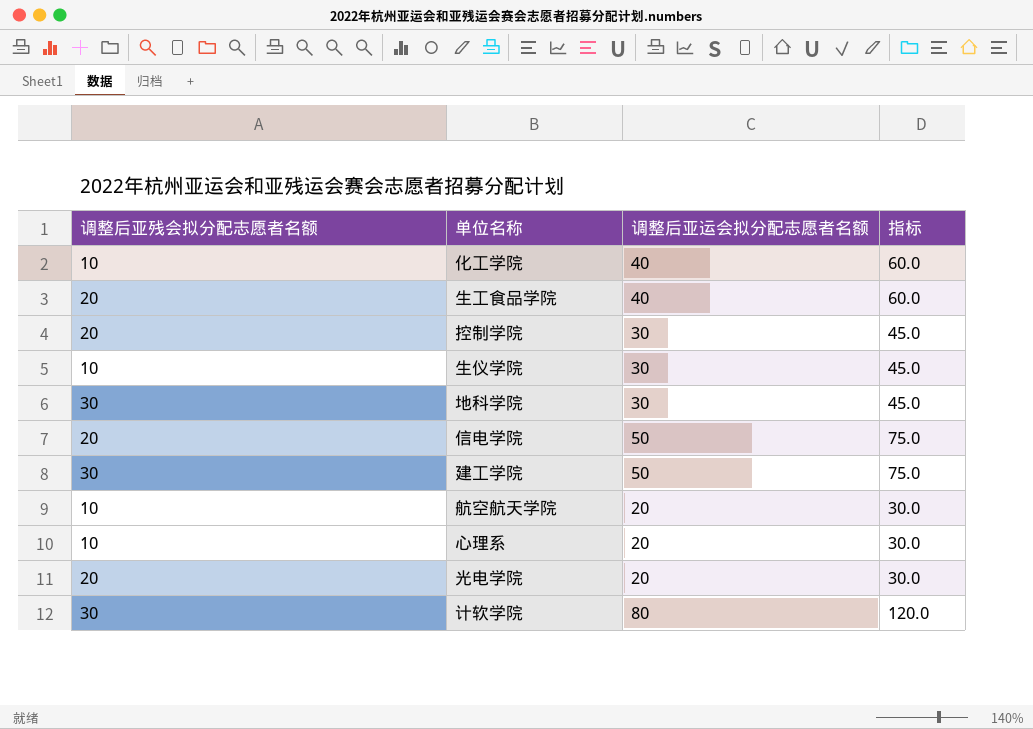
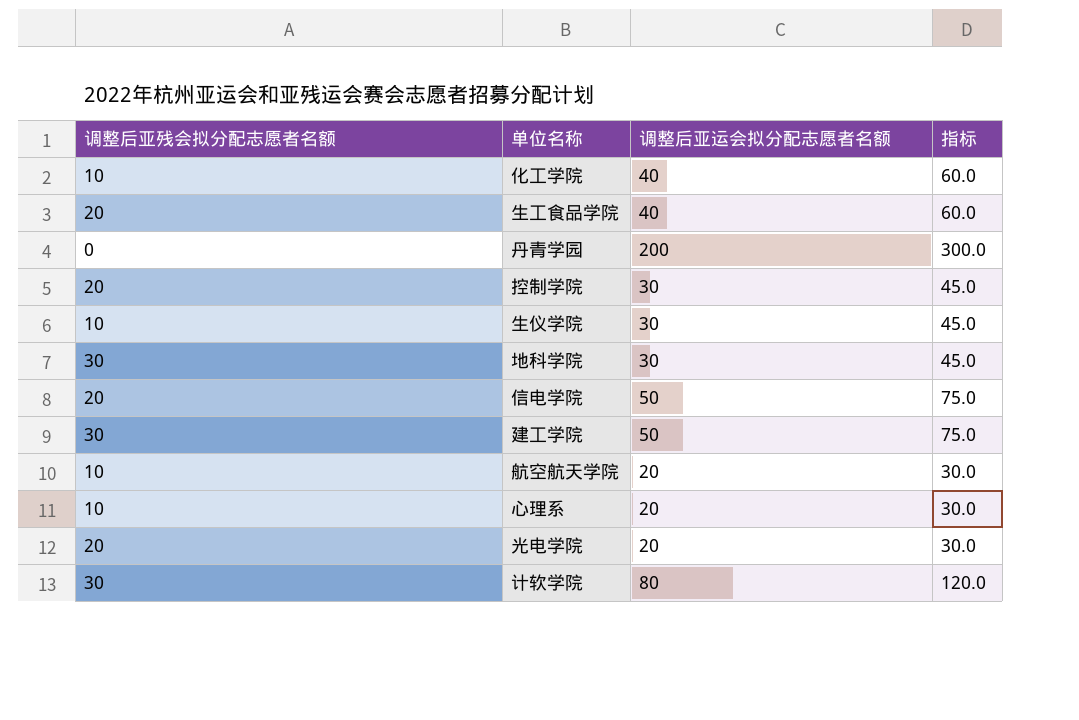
row 丹青学园: none -> 0 | 200 | 300.0

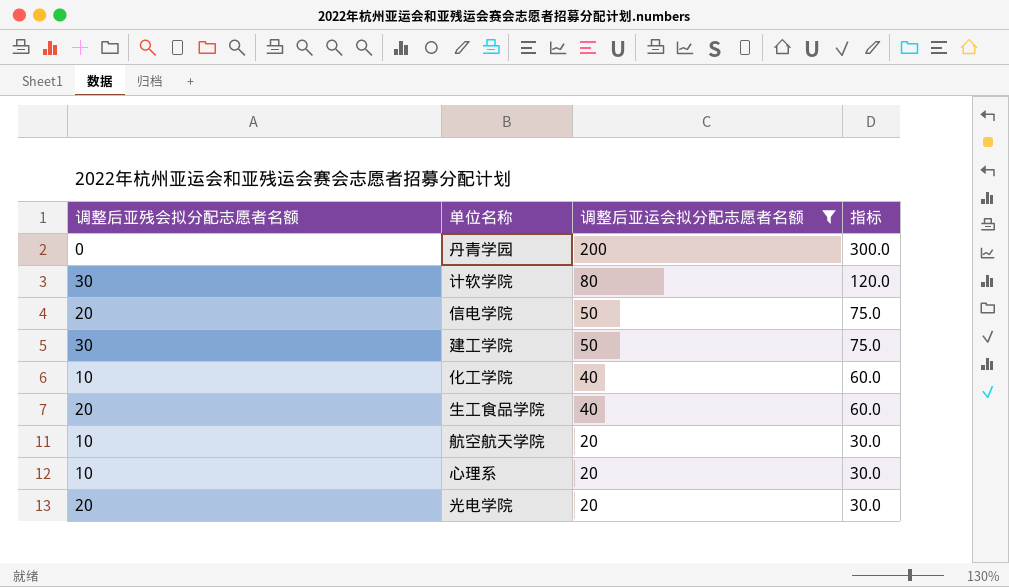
filter: none -> 调整后亚运会拟分配志愿者名额 != 30
row order: none -> 调整后亚运会拟分配志愿者名额 descending

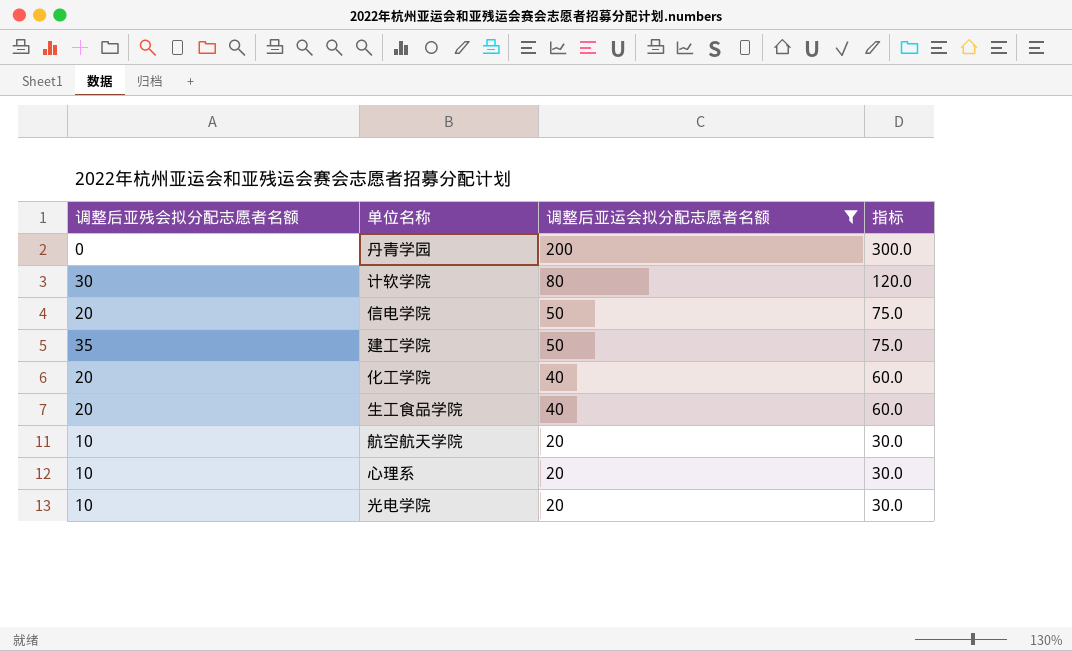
建工学院 | 调整后亚残会拟分配志愿者名额: 30 -> 35
化工学院 | 调整后亚残会拟分配志愿者名额: 10 -> 20
光电学院 | 调整后亚残会拟分配志愿者名额: 20 -> 10

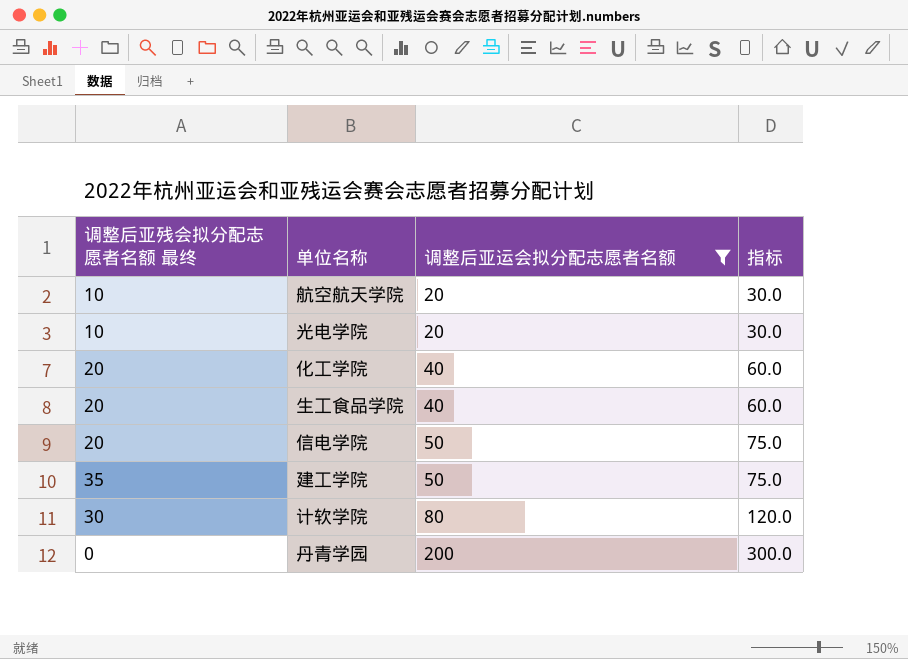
row order: 调整后亚运会拟分配志愿者名额 descending -> 调整后亚运会拟分配志愿者名额 ascending
column name: 调整后亚残会拟分配志愿者名额 -> 调整后亚残会拟分配志愿者名额 最终
row 心理系: 10 | 20 | 30.0 -> none

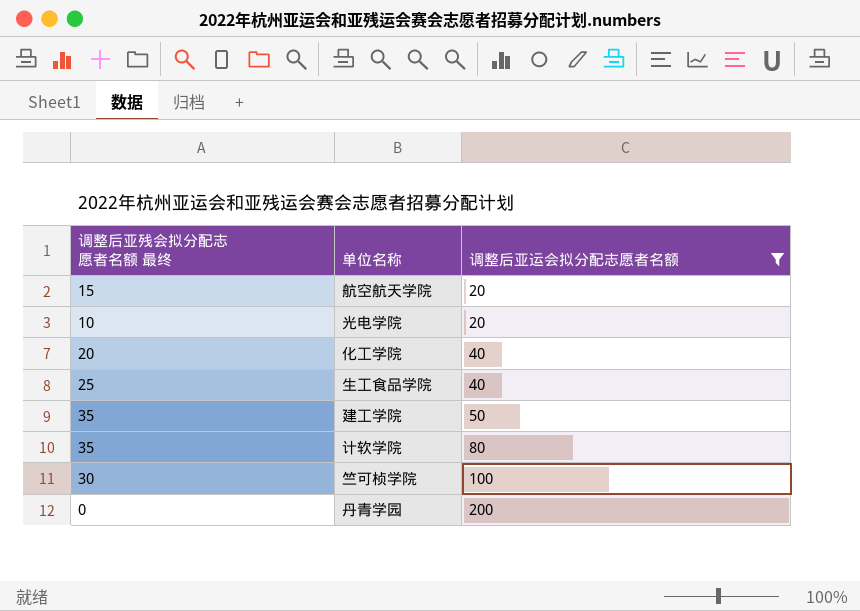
column 指标 | formula: [调整后亚运会拟分配志愿者名额] * 1.5 -> none
row 信电学院: 20 | 50 | 75.0 -> none
航空航天学院 | 调整后亚残会拟分配志愿者名额 最终: 10 -> 15
生工食品学院 | 调整后亚残会拟分配志愿者名额 最终: 20 -> 25
计软学院 | 调整后亚残会拟分配志愿者名额 最终: 30 -> 35
row 竺可桢学院: none -> 30 | 100

